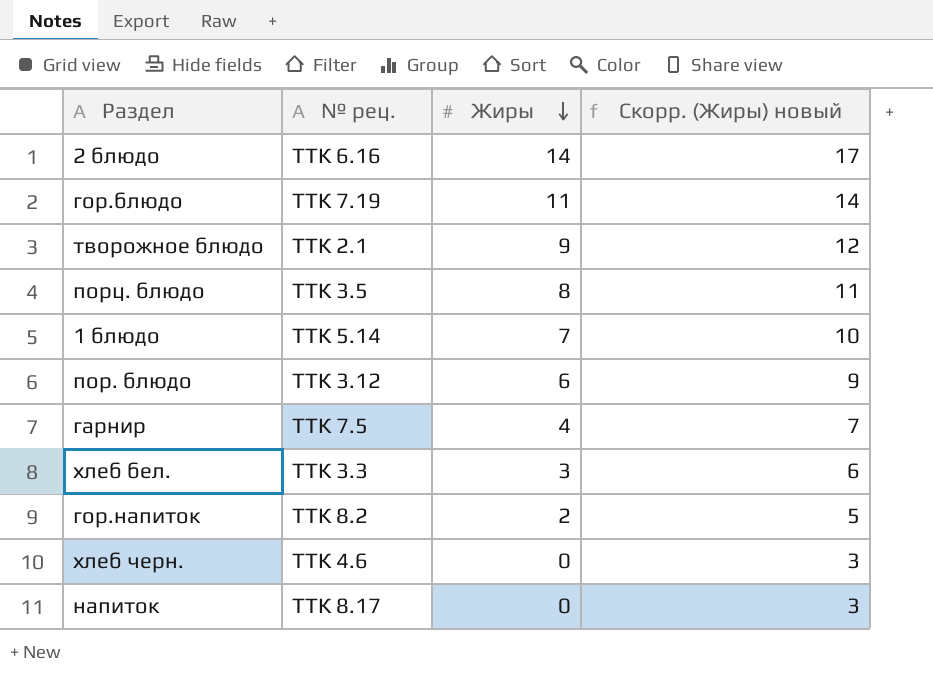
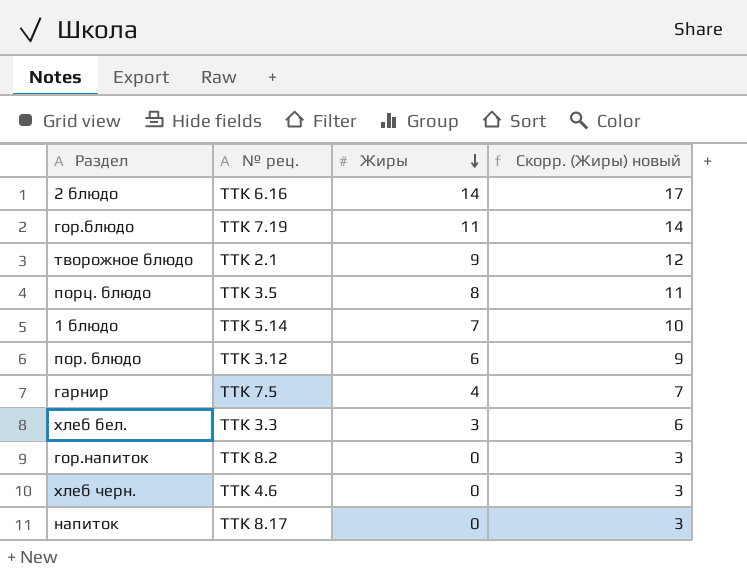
гор.напиток | Жиры: 2 -> 0
гор.напиток | Скорр. (Жиры) новый: 5 -> 3

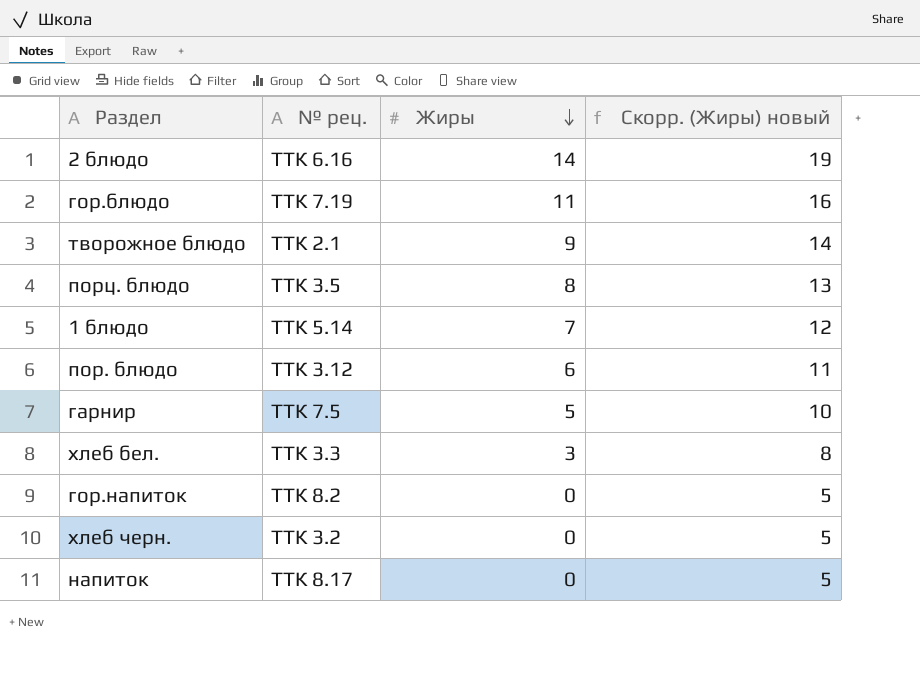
column Скорр. (Жиры) новый | formula: [Жиры] + 3 -> [Жиры] + 5
гарнир | Жиры: 4 -> 5
хлеб черн. | № рец.: ТТК 4.6 -> ТТК 3.2

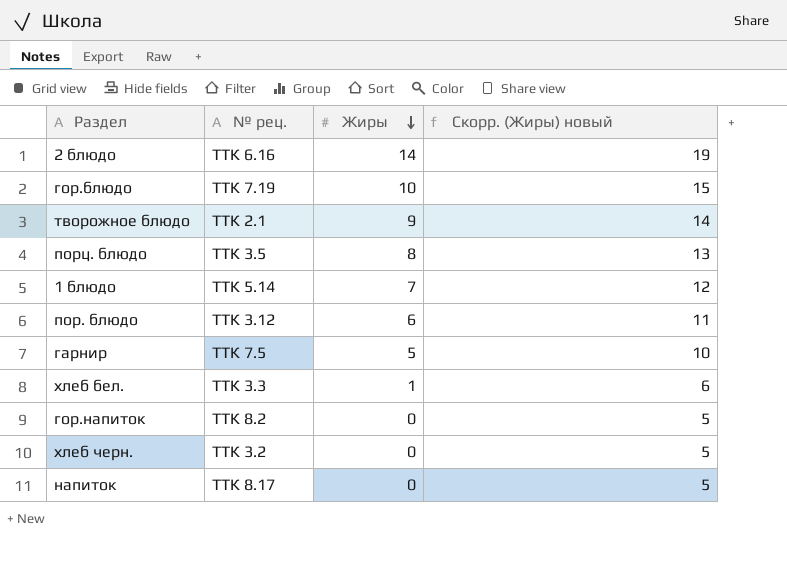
гор.блюдо | Жиры: 11 -> 10
гор.блюдо | Скорр. (Жиры) новый: 16 -> 15
хлеб бел. | Жиры: 3 -> 1
хлеб бел. | Скорр. (Жиры) новый: 8 -> 6

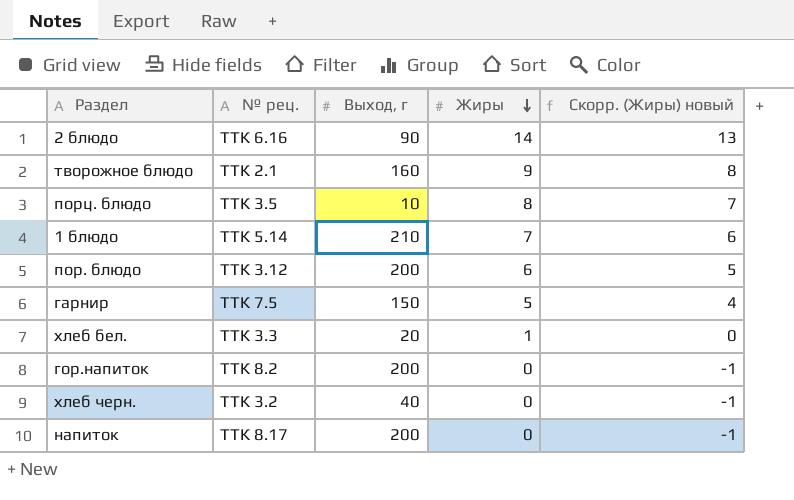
column Выход, г | position: none -> 3
column Скорр. (Жиры) новый | formula: [Жиры] + 5 -> [Жиры] - 1
row гор.блюдо: ТТК 7.19 | 10 | 15 -> none

